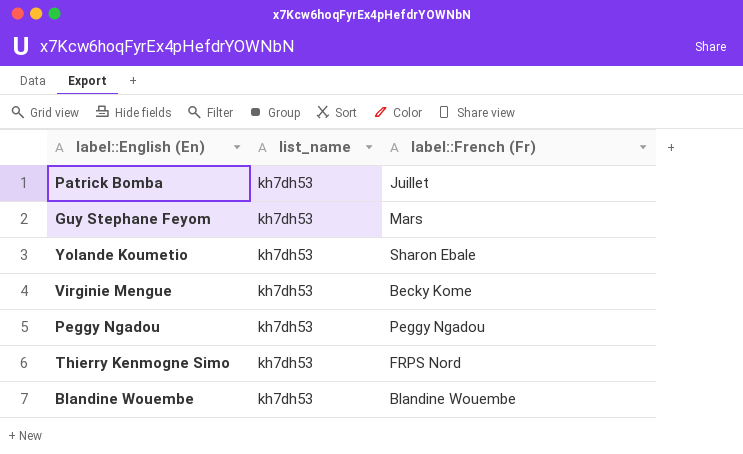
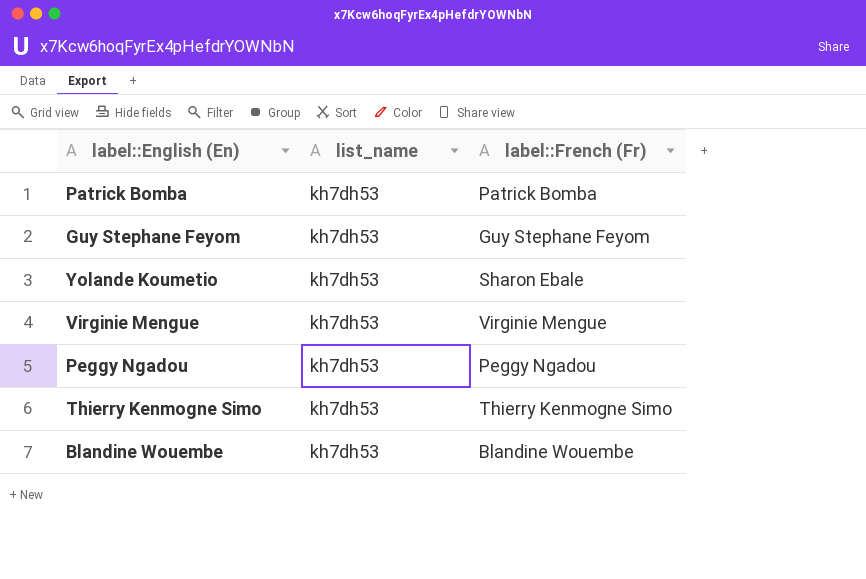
Patrick Bomba | label::French (Fr): Juillet -> Patrick Bomba
Guy Stephane Feyom | label::French (Fr): Mars -> Guy Stephane Feyom
Virginie Mengue | label::French (Fr): Becky Kome -> Virginie Mengue
Thierry Kenmogne Simo | label::French (Fr): FRPS Nord -> Thierry Kenmogne Simo

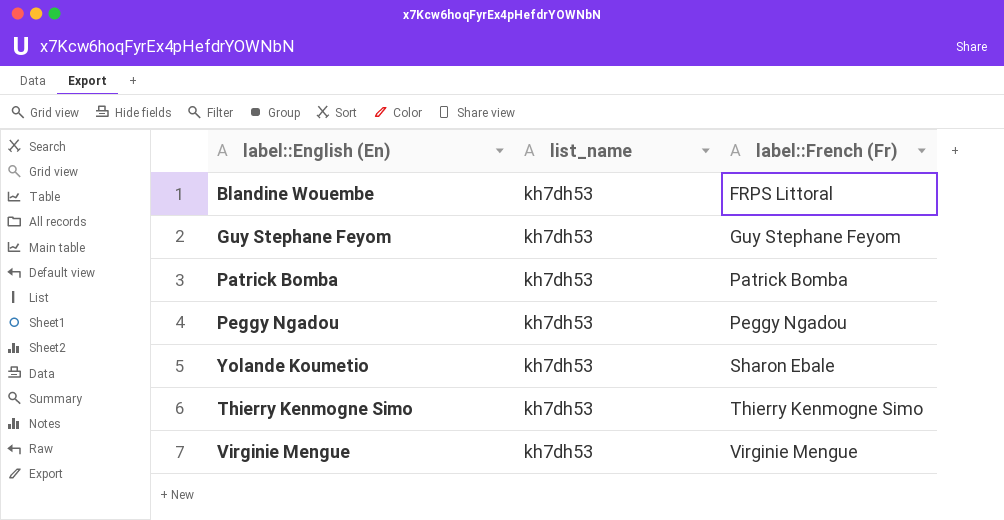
row order: none -> label::French (Fr) ascending
Blandine Wouembe | label::French (Fr): Blandine Wouembe -> FRPS Littoral

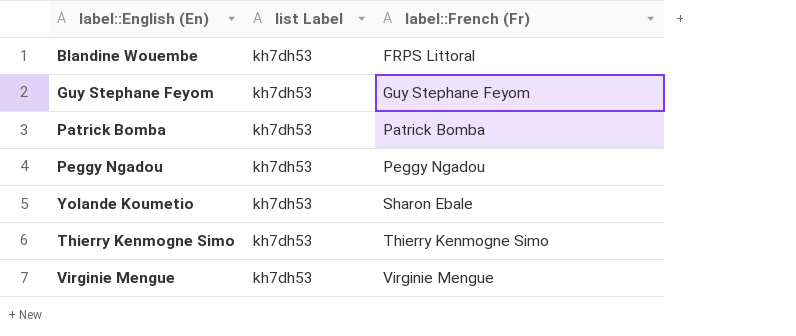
column name: list_name -> list Label

